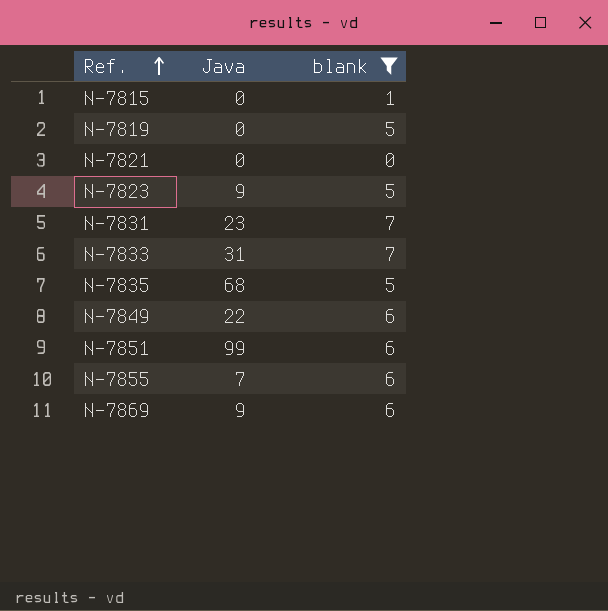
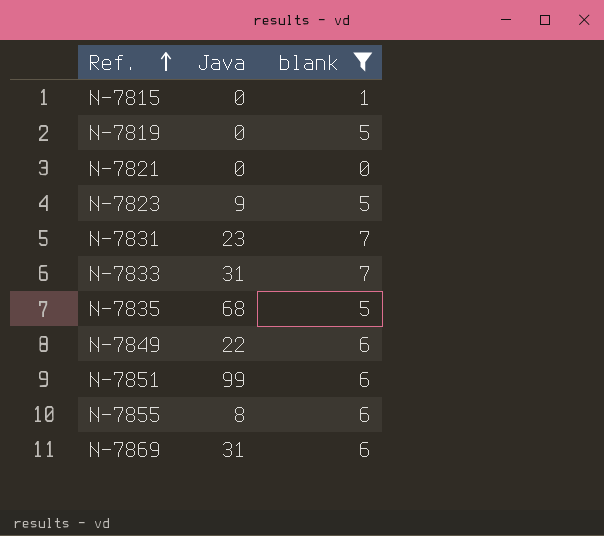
N-7855 | Java: 7 -> 8
N-7869 | Java: 9 -> 31

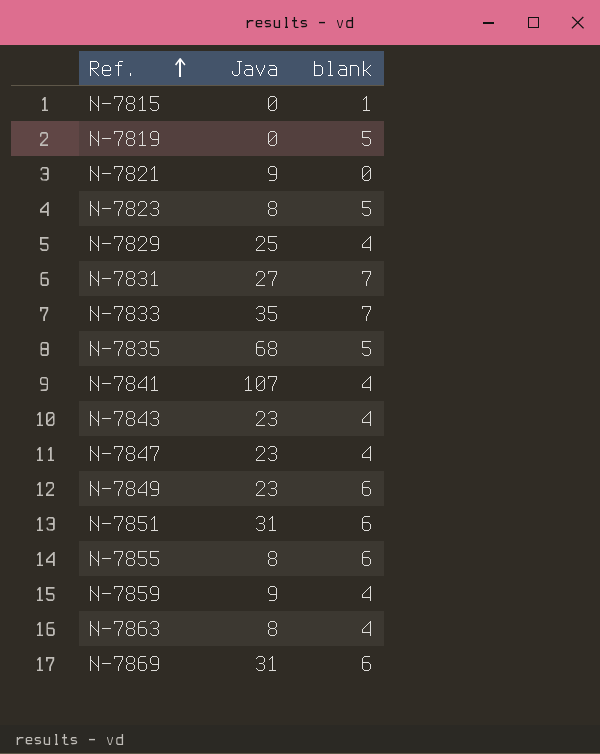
filter: blank != 4 -> none
N-7821 | Java: 0 -> 9
N-7823 | Java: 9 -> 8
N-7831 | Java: 23 -> 27
N-7833 | Java: 31 -> 35
N-7849 | Java: 22 -> 23
N-7851 | Java: 99 -> 31

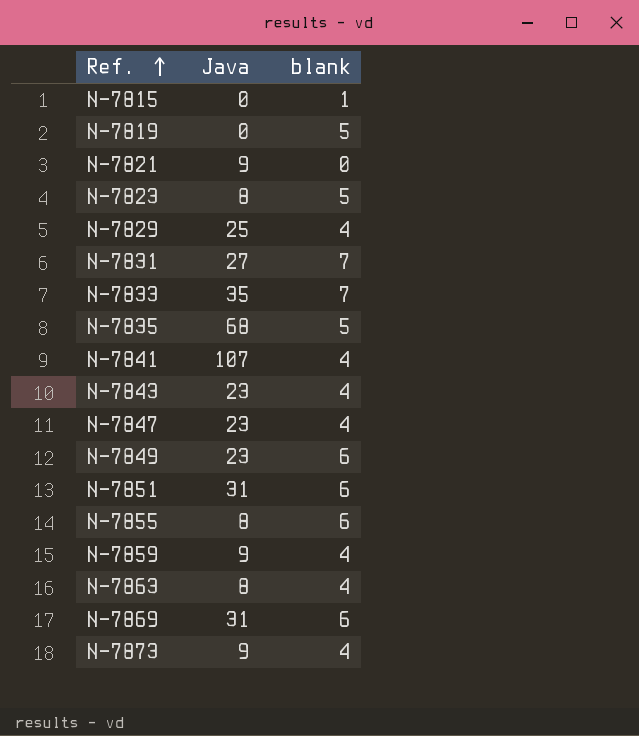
row N-7873: none -> 9 | 4

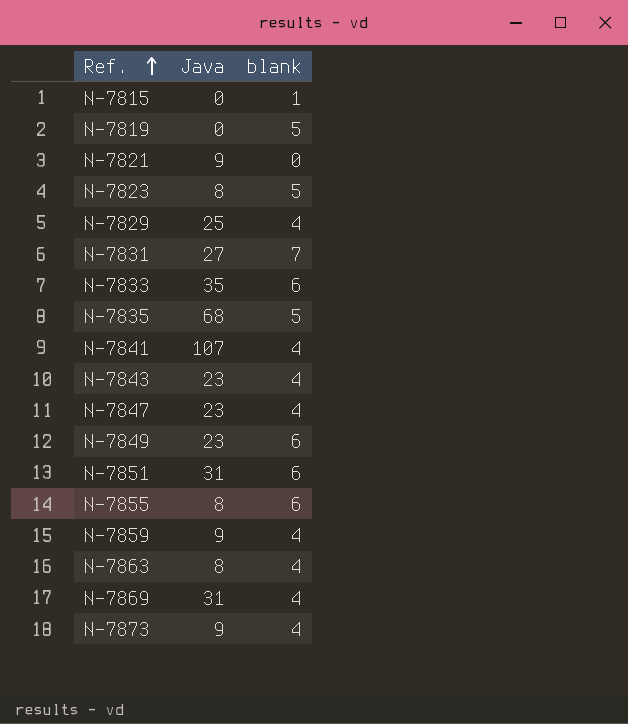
N-7833 | blank: 7 -> 6
N-7869 | blank: 6 -> 4

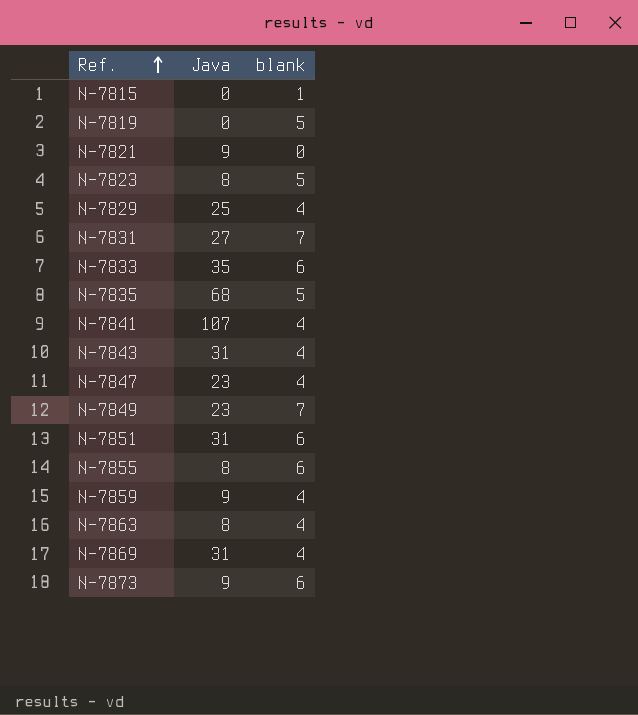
N-7843 | Java: 23 -> 31
N-7849 | blank: 6 -> 7
N-7873 | blank: 4 -> 6

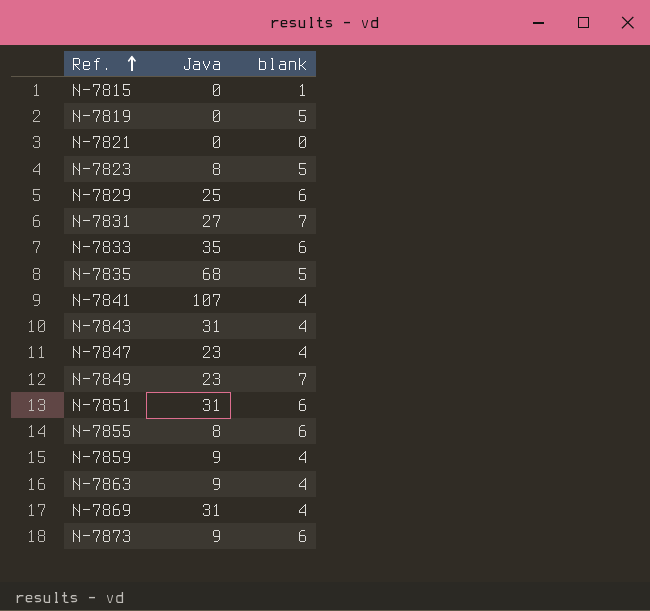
N-7821 | Java: 9 -> 0
N-7829 | blank: 4 -> 6
N-7863 | Java: 8 -> 9

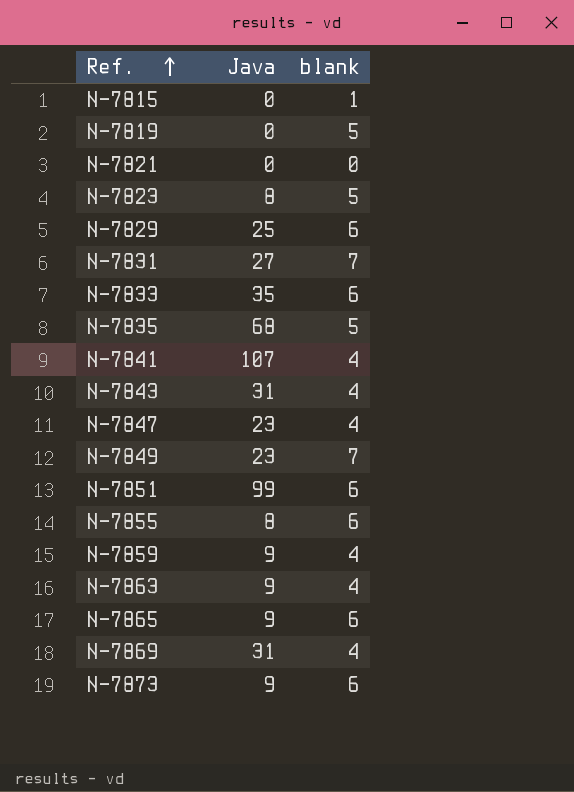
N-7851 | Java: 31 -> 99
row N-7865: none -> 9 | 6

